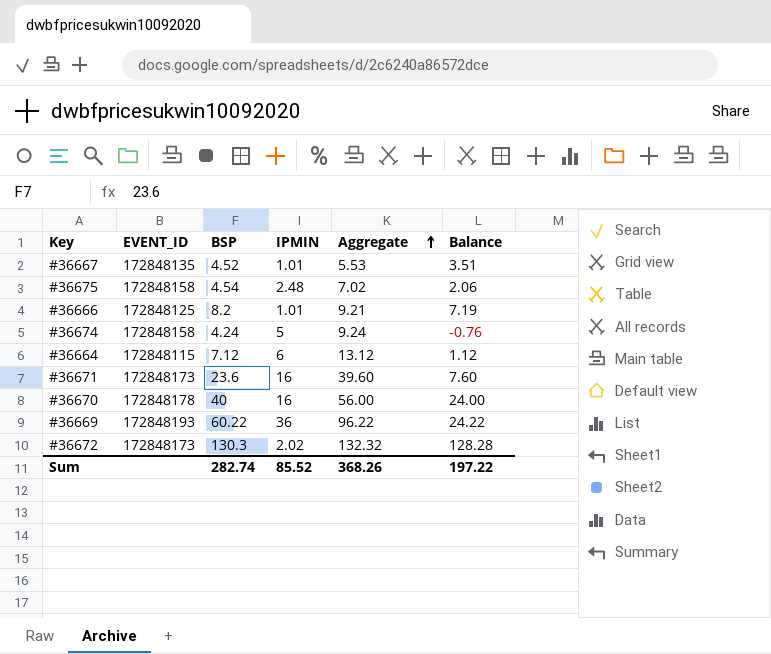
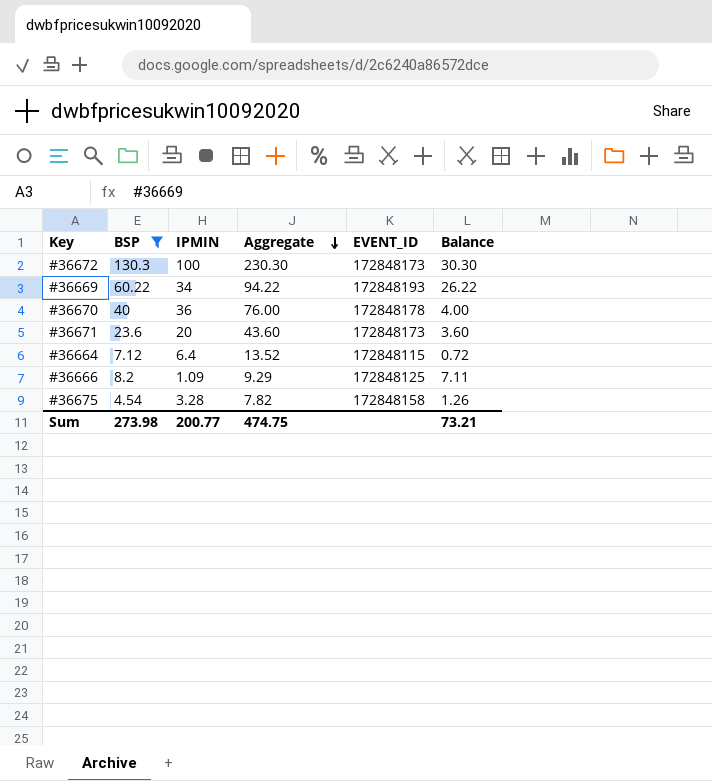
filter: none -> BSP >= 4.54
row order: Aggregate ascending -> Aggregate descending
column EVENT_ID | position: 2 -> 5
#36672 | IPMIN: 2.02 -> 100
#36672 | Aggregate: 132.32 -> 230.30
#36672 | Balance: 128.28 -> 30.30
#36669 | IPMIN: 36 -> 34
#36669 | Aggregate: 96.22 -> 94.22
#36669 | Balance: 24.22 -> 26.22
#36670 | IPMIN: 16 -> 36
#36670 | Aggregate: 56.00 -> 76.00
#36670 | Balance: 24.00 -> 4.00
#36671 | IPMIN: 16 -> 20
#36671 | Aggregate: 39.60 -> 43.60
#36671 | Balance: 7.60 -> 3.60
#36664 | IPMIN: 6 -> 6.4
#36664 | Aggregate: 13.12 -> 13.52
#36664 | Balance: 1.12 -> 0.72
#36666 | IPMIN: 1.01 -> 1.09
#36666 | Aggregate: 9.21 -> 9.29
#36666 | Balance: 7.19 -> 7.11
#36675 | IPMIN: 2.48 -> 3.28
#36675 | Aggregate: 7.02 -> 7.82
#36675 | Balance: 2.06 -> 1.26
Sum | BSP: 282.74 -> 273.98
Sum | IPMIN: 85.52 -> 200.77
Sum | Aggregate: 368.26 -> 474.75
Sum | Balance: 197.22 -> 73.21

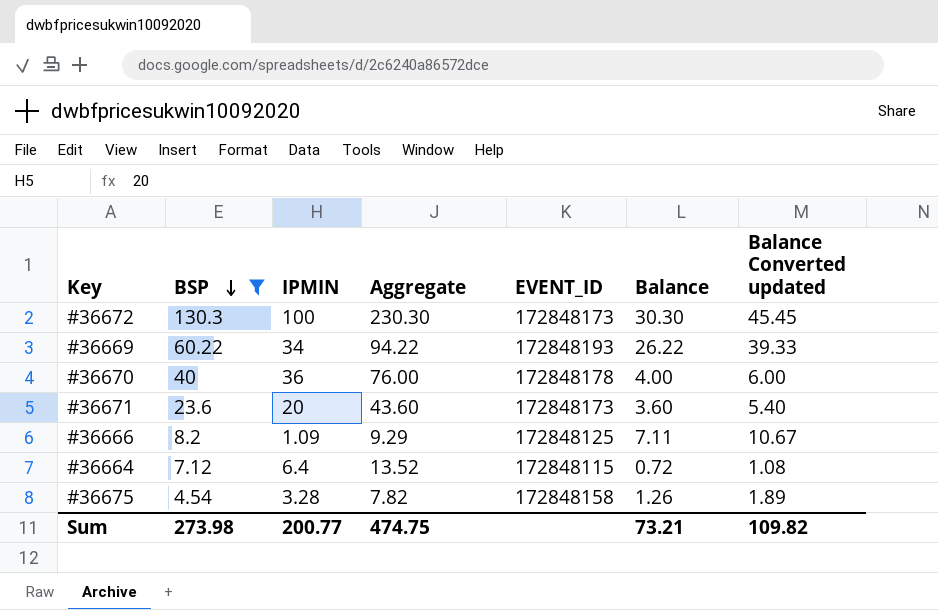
row order: Aggregate descending -> BSP descending
column Balance Converted updated | formula: none -> [Balance] * 1.5

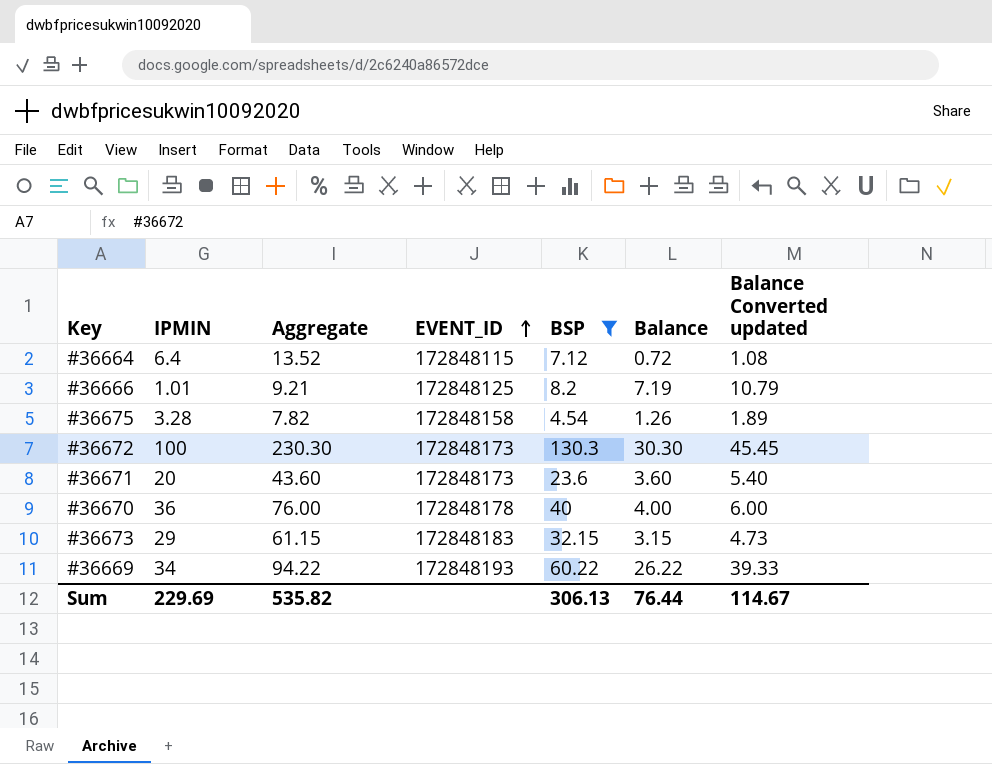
row order: BSP descending -> EVENT_ID ascending
column BSP | position: 2 -> 5
#36666 | IPMIN: 1.09 -> 1.01
#36666 | Aggregate: 9.29 -> 9.21
#36666 | Balance: 7.11 -> 7.19
#36666 | Balance Converted updated: 10.67 -> 10.79
row #36673: none -> 29 | 61.15 | 172848183 | 32.15 | 3.15 | 4.73
Sum | IPMIN: 200.77 -> 229.69
Sum | Aggregate: 474.75 -> 535.82
Sum | BSP: 273.98 -> 306.13
Sum | Balance: 73.21 -> 76.44
Sum | Balance Converted updated: 109.82 -> 114.67

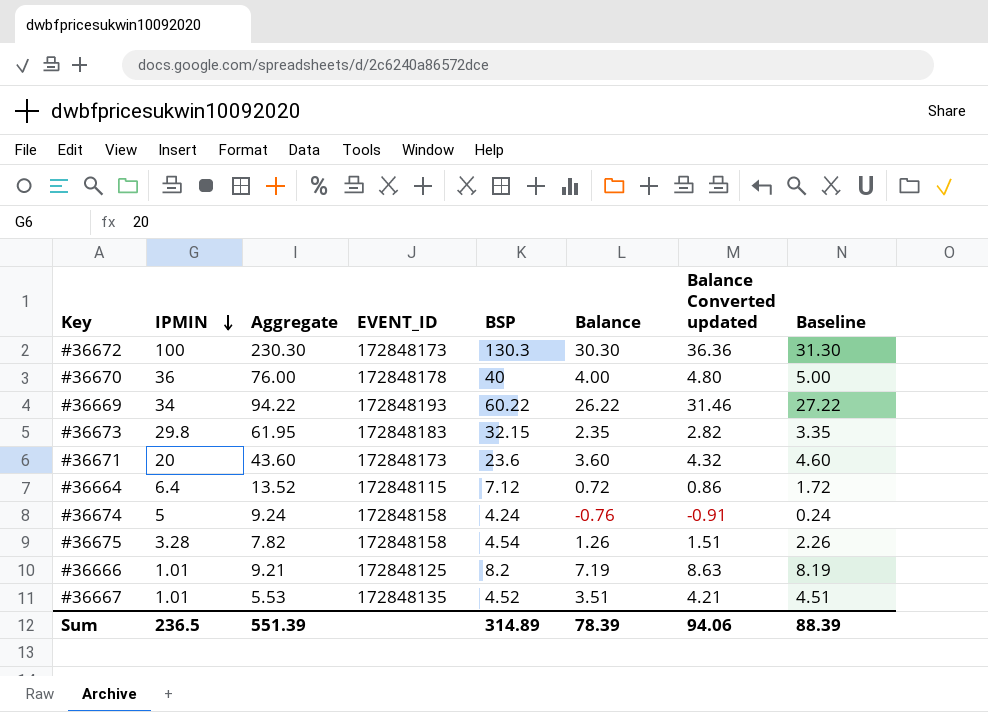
filter: BSP >= 4.54 -> none
row order: EVENT_ID ascending -> IPMIN descending
column Balance Converted updated | formula: [Balance] * 1.5 -> [Balance] * 1.2
column Baseline | formula: none -> [Balance] + 1
#36673 | IPMIN: 29 -> 29.8
#36673 | Aggregate: 61.15 -> 61.95
#36673 | Balance: 3.15 -> 2.35
Sum | IPMIN: 229.69 -> 236.5
Sum | Aggregate: 535.82 -> 551.39
Sum | BSP: 306.13 -> 314.89
Sum | Balance: 76.44 -> 78.39
Sum | Balance Converted updated: 114.67 -> 94.06

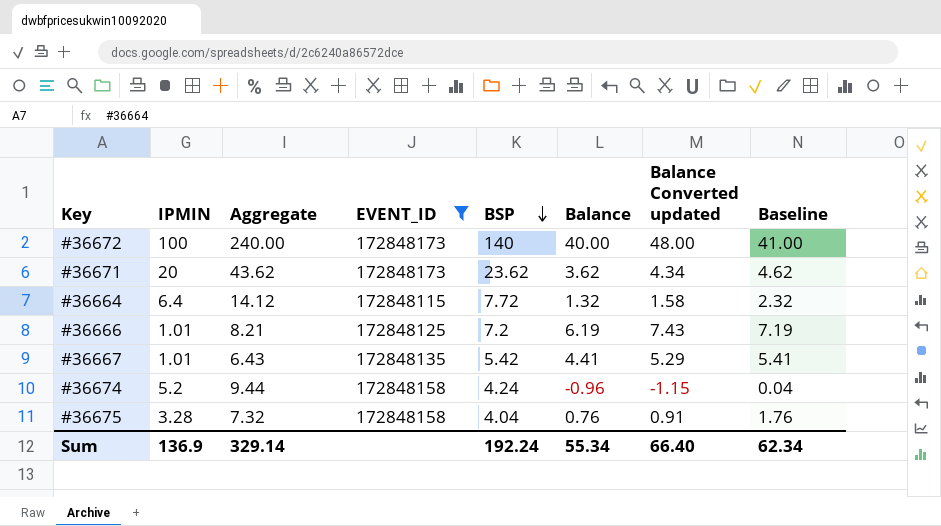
filter: none -> EVENT_ID <= 172848173
row order: IPMIN descending -> BSP descending
#36672 | Aggregate: 230.30 -> 240.00
#36672 | BSP: 130.3 -> 140
#36672 | Balance: 30.30 -> 40.00
#36672 | Balance Converted updated: 36.36 -> 48.00
#36672 | Baseline: 31.30 -> 41.00
#36671 | Aggregate: 43.60 -> 43.62
#36671 | BSP: 23.6 -> 23.62
#36671 | Balance: 3.60 -> 3.62
#36671 | Balance Converted updated: 4.32 -> 4.34
#36671 | Baseline: 4.60 -> 4.62
#36664 | Aggregate: 13.52 -> 14.12
#36664 | BSP: 7.12 -> 7.72
#36664 | Balance: 0.72 -> 1.32
#36664 | Balance Converted updated: 0.86 -> 1.58
#36664 | Baseline: 1.72 -> 2.32
#36666 | Aggregate: 9.21 -> 8.21
#36666 | BSP: 8.2 -> 7.2
#36666 | Balance: 7.19 -> 6.19
#36666 | Balance Converted updated: 8.63 -> 7.43
#36666 | Baseline: 8.19 -> 7.19
#36667 | Aggregate: 5.53 -> 6.43
#36667 | BSP: 4.52 -> 5.42
#36667 | Balance: 3.51 -> 4.41
#36667 | Balance Converted updated: 4.21 -> 5.29
#36667 | Baseline: 4.51 -> 5.41
#36674 | IPMIN: 5 -> 5.2
#36674 | Aggregate: 9.24 -> 9.44
#36674 | Balance: -0.76 -> -0.96
#36674 | Balance Converted updated: -0.91 -> -1.15
#36674 | Baseline: 0.24 -> 0.04
#36675 | Aggregate: 7.82 -> 7.32
#36675 | BSP: 4.54 -> 4.04
#36675 | Balance: 1.26 -> 0.76
#36675 | Balance Converted updated: 1.51 -> 0.91
#36675 | Baseline: 2.26 -> 1.76
Sum | IPMIN: 236.5 -> 136.9
Sum | Aggregate: 551.39 -> 329.14
Sum | BSP: 314.89 -> 192.24
Sum | Balance: 78.39 -> 55.34
Sum | Balance Converted updated: 94.06 -> 66.40
Sum | Baseline: 88.39 -> 62.34

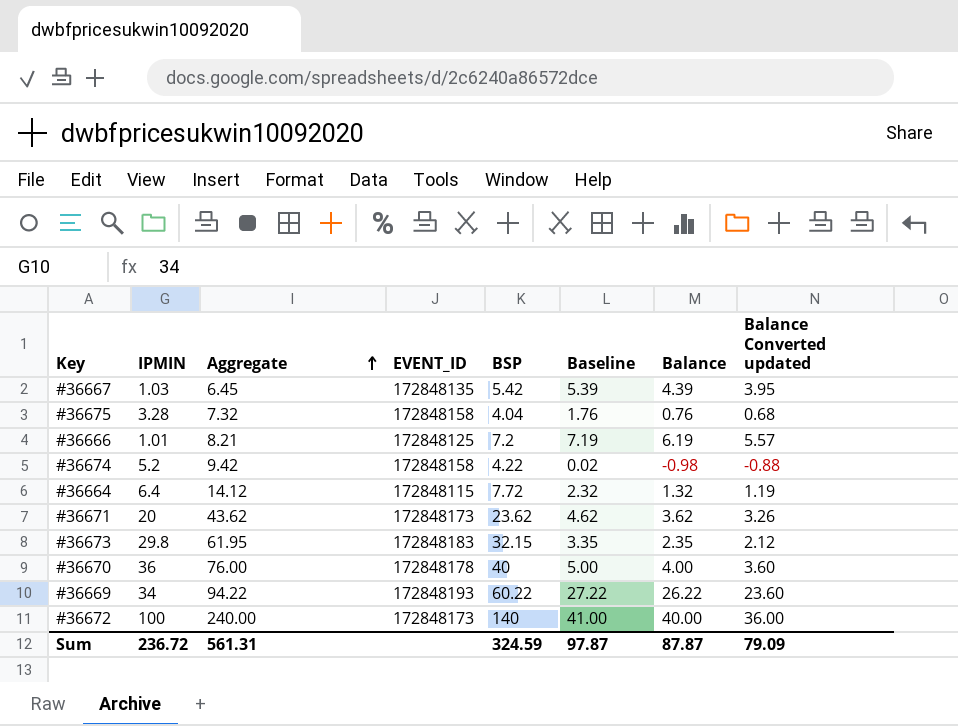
filter: EVENT_ID <= 172848173 -> none
row order: BSP descending -> Aggregate ascending
column Baseline | position: 8 -> 6
column Balance Converted updated | formula: [Balance] * 1.2 -> [Balance] * 0.9
#36667 | IPMIN: 1.01 -> 1.03
#36667 | Aggregate: 6.43 -> 6.45
#36667 | Baseline: 5.41 -> 5.39
#36667 | Balance: 4.41 -> 4.39
#36674 | Aggregate: 9.44 -> 9.42
#36674 | BSP: 4.24 -> 4.22
#36674 | Baseline: 0.04 -> 0.02
#36674 | Balance: -0.96 -> -0.98
Sum | IPMIN: 136.9 -> 236.72
Sum | Aggregate: 329.14 -> 561.31
Sum | BSP: 192.24 -> 324.59
Sum | Baseline: 62.34 -> 97.87
Sum | Balance: 55.34 -> 87.87
Sum | Balance Converted updated: 66.40 -> 79.09

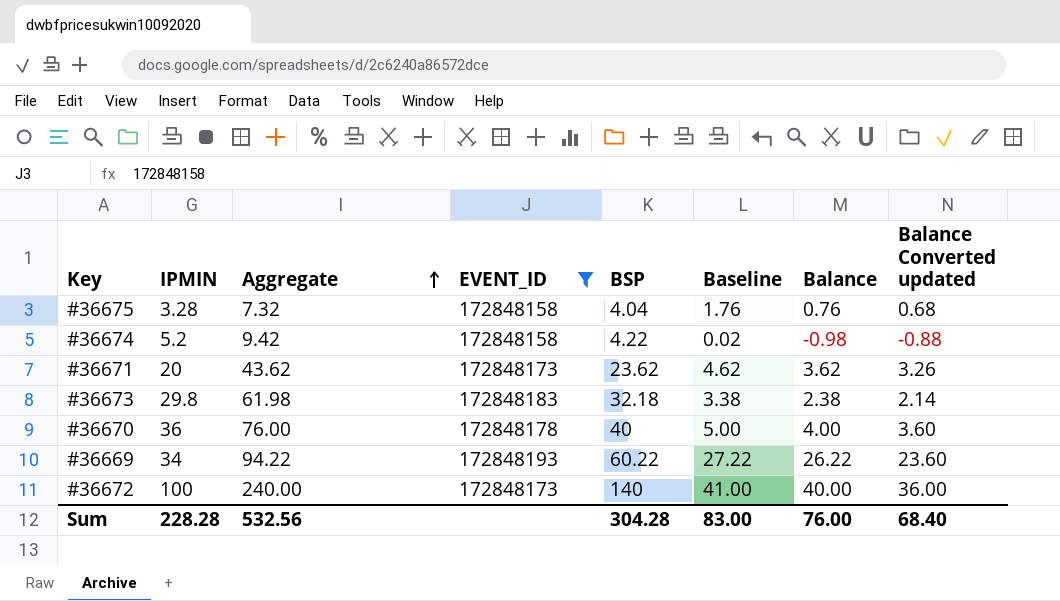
filter: none -> EVENT_ID >= 172848158
#36673 | Aggregate: 61.95 -> 61.98
#36673 | BSP: 32.15 -> 32.18
#36673 | Baseline: 3.35 -> 3.38
#36673 | Balance: 2.35 -> 2.38
#36673 | Balance Converted updated: 2.12 -> 2.14
Sum | IPMIN: 236.72 -> 228.28
Sum | Aggregate: 561.31 -> 532.56
Sum | BSP: 324.59 -> 304.28
Sum | Baseline: 97.87 -> 83.00
Sum | Balance: 87.87 -> 76.00
Sum | Balance Converted updated: 79.09 -> 68.40

